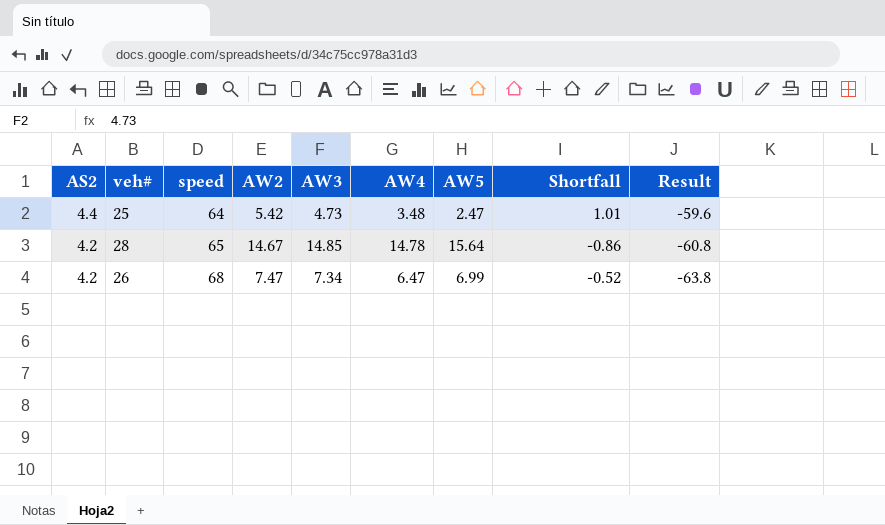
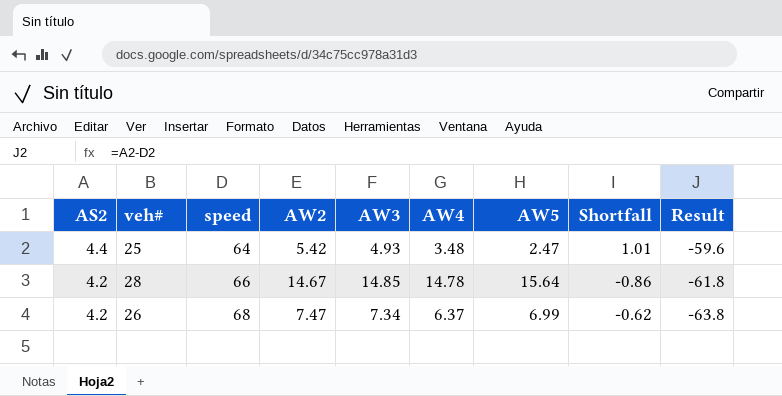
25 | AW3: 4.73 -> 4.93
28 | speed: 65 -> 66
28 | Result: -60.8 -> -61.8
26 | AW4: 6.47 -> 6.37
26 | Shortfall: -0.52 -> -0.62

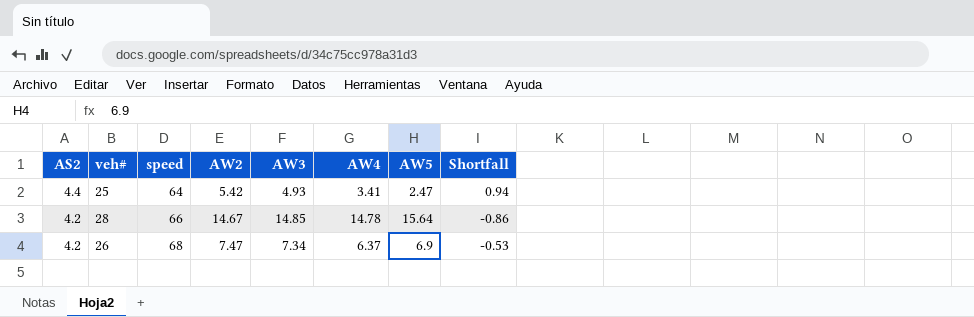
column Result | formula: [AS2] - [speed] -> none
25 | AW4: 3.48 -> 3.41
25 | Shortfall: 1.01 -> 0.94
26 | AW5: 6.99 -> 6.9
26 | Shortfall: -0.62 -> -0.53

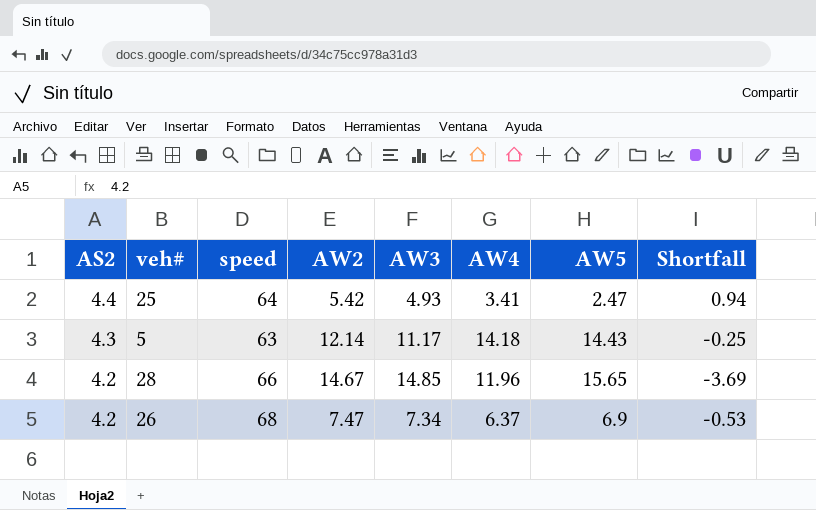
row 5: none -> 4.3 | 63 | 12.14 | 11.17 | 14.18 | 14.43 | -0.25
28 | AW4: 14.78 -> 11.96
28 | AW5: 15.64 -> 15.65
28 | Shortfall: -0.86 -> -3.69

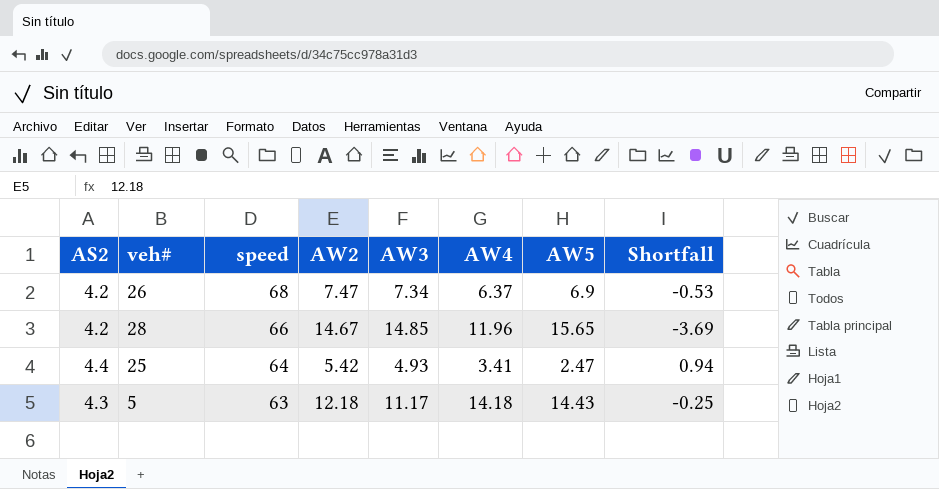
row order: AS2 descending -> speed descending
5 | AW2: 12.14 -> 12.18

